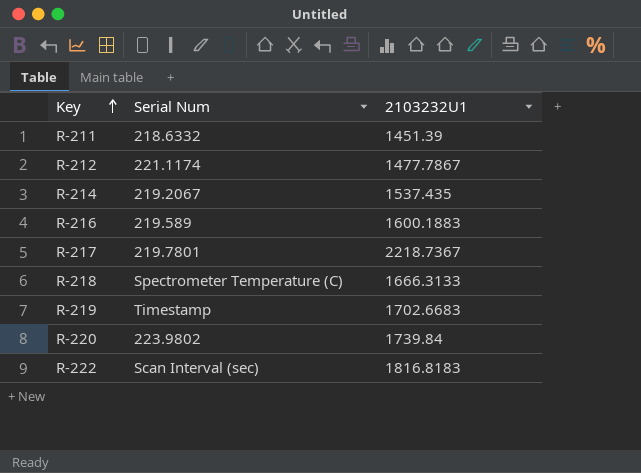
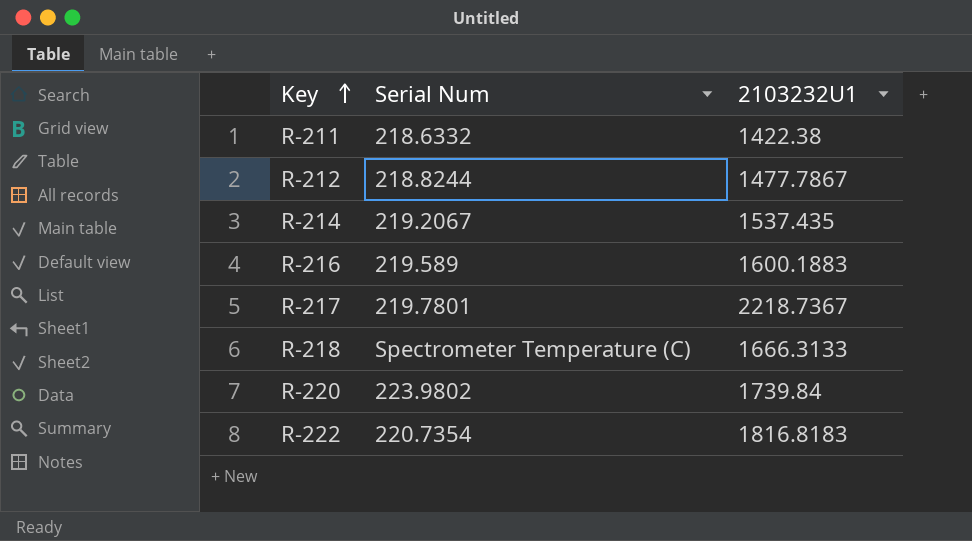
row R-219: Timestamp | 1702.6683 -> none
R-211 | 2103232U1: 1451.39 -> 1422.38
R-212 | Serial Num: 221.1174 -> 218.8244
R-222 | Serial Num: Scan Interval (sec) -> 220.7354

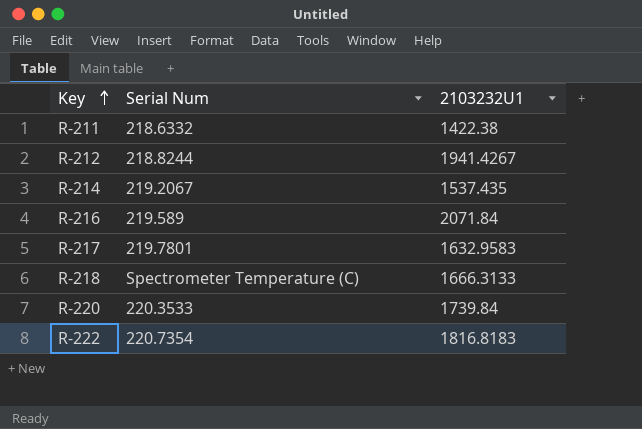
R-212 | 2103232U1: 1477.7867 -> 1941.4267
R-216 | 2103232U1: 1600.1883 -> 2071.84
R-217 | 2103232U1: 2218.7367 -> 1632.9583
R-220 | Serial Num: 223.9802 -> 220.3533

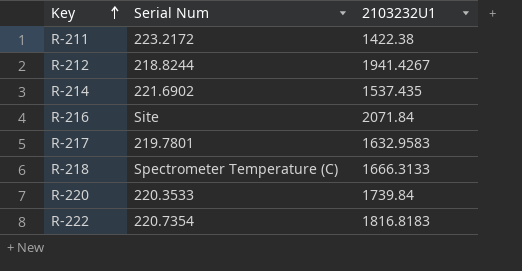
R-211 | Serial Num: 218.6332 -> 223.2172
R-214 | Serial Num: 219.2067 -> 221.6902
R-216 | Serial Num: 219.589 -> Site

